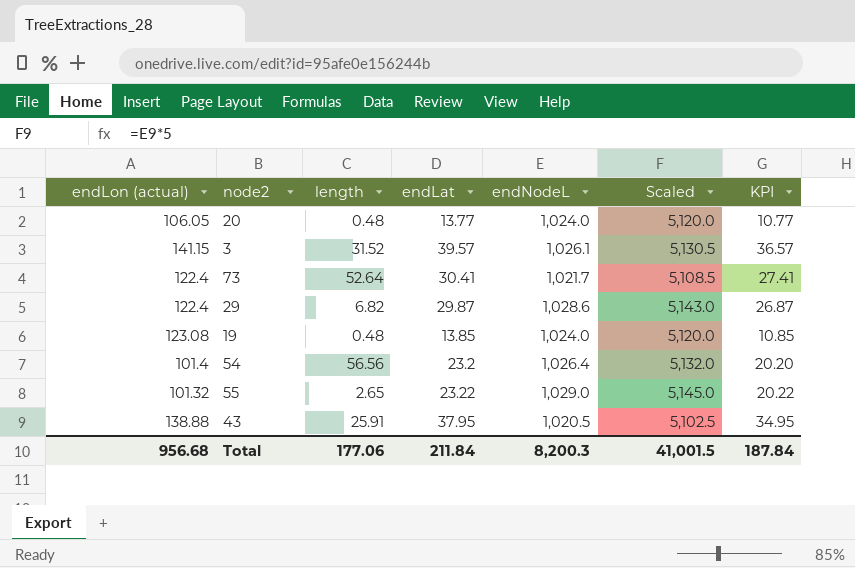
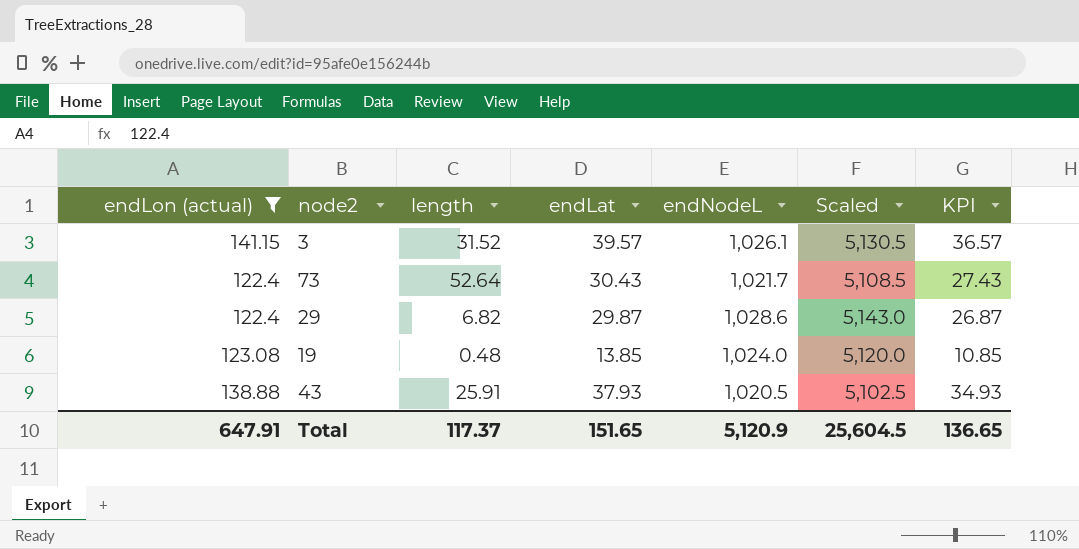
filter: none -> endLon (actual) >= 122.4
73 | endLat: 30.41 -> 30.43
73 | KPI: 27.41 -> 27.43
43 | endLat: 37.95 -> 37.93
43 | KPI: 34.95 -> 34.93
Total | endLon (actual): 956.68 -> 647.91
Total | length: 177.06 -> 117.37
Total | endLat: 211.84 -> 151.65
Total | endNodeL: 8,200.3 -> 5,120.9
Total | Scaled: 41,001.5 -> 25,604.5
Total | KPI: 187.84 -> 136.65

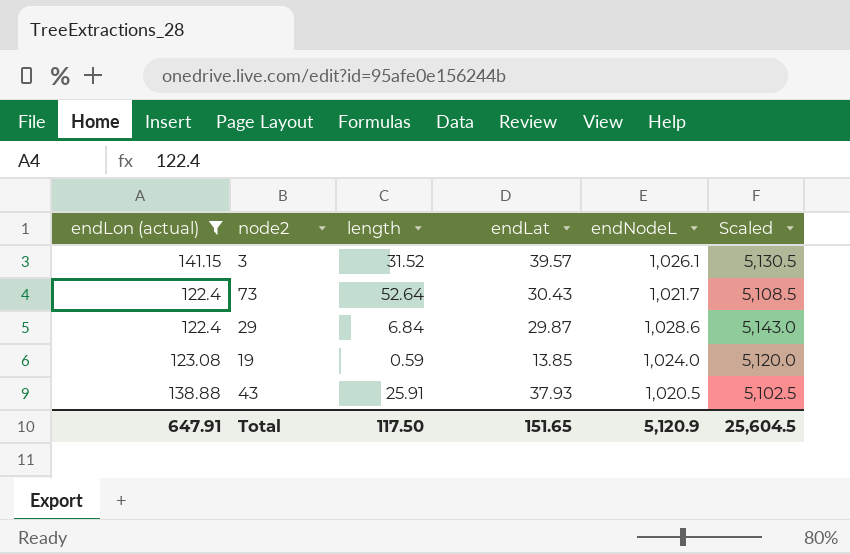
column KPI | formula: [endLat] - 3 -> none
29 | length: 6.82 -> 6.84
19 | length: 0.48 -> 0.59
Total | length: 117.37 -> 117.50

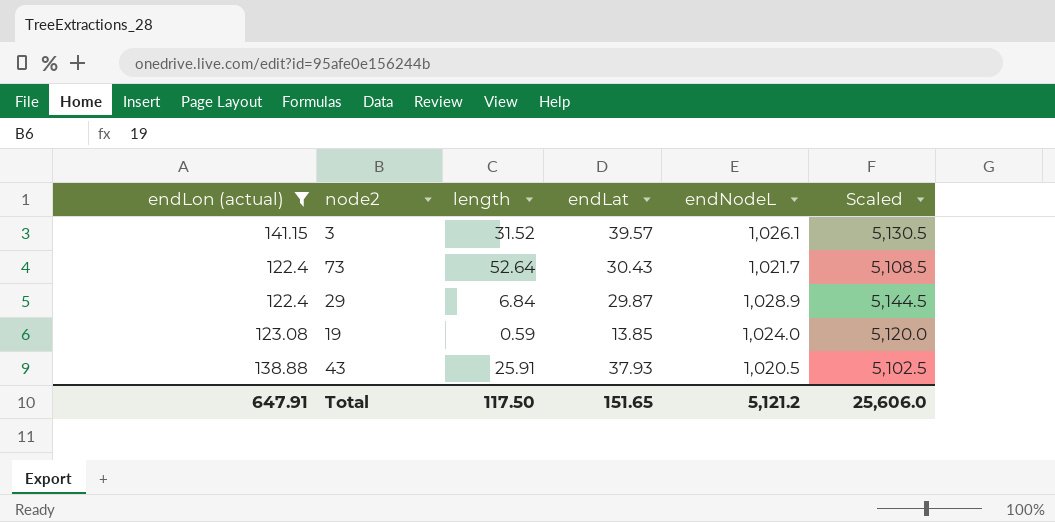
29 | endNodeL: 1,028.6 -> 1,028.9
29 | Scaled: 5,143.0 -> 5,144.5
Total | endNodeL: 5,120.9 -> 5,121.2
Total | Scaled: 25,604.5 -> 25,606.0

